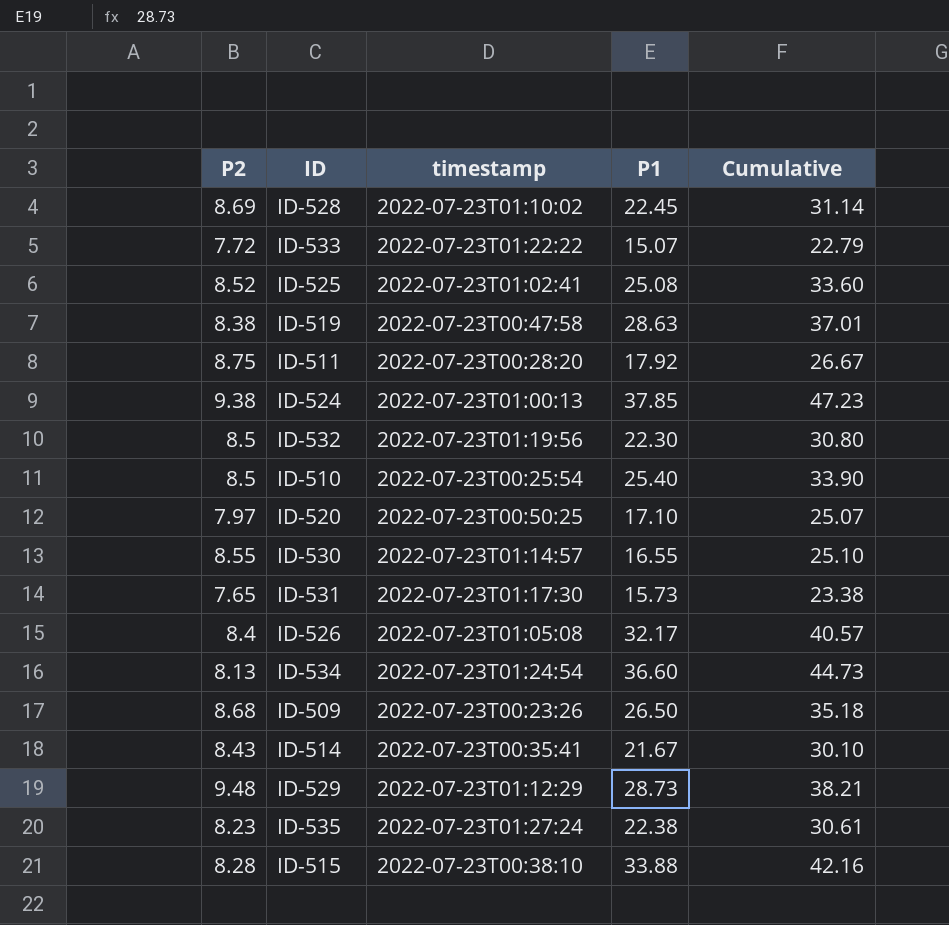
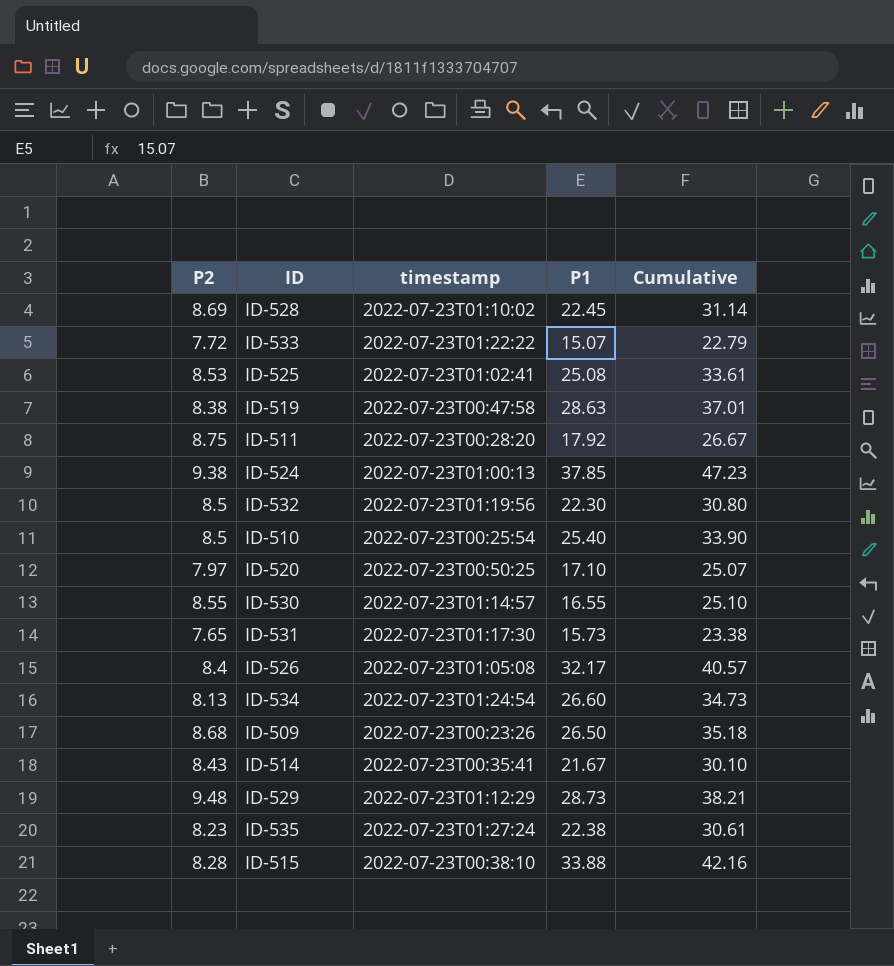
ID-525 | P2: 8.52 -> 8.53
ID-525 | Cumulative: 33.60 -> 33.61
ID-534 | P1: 36.60 -> 26.60
ID-534 | Cumulative: 44.73 -> 34.73

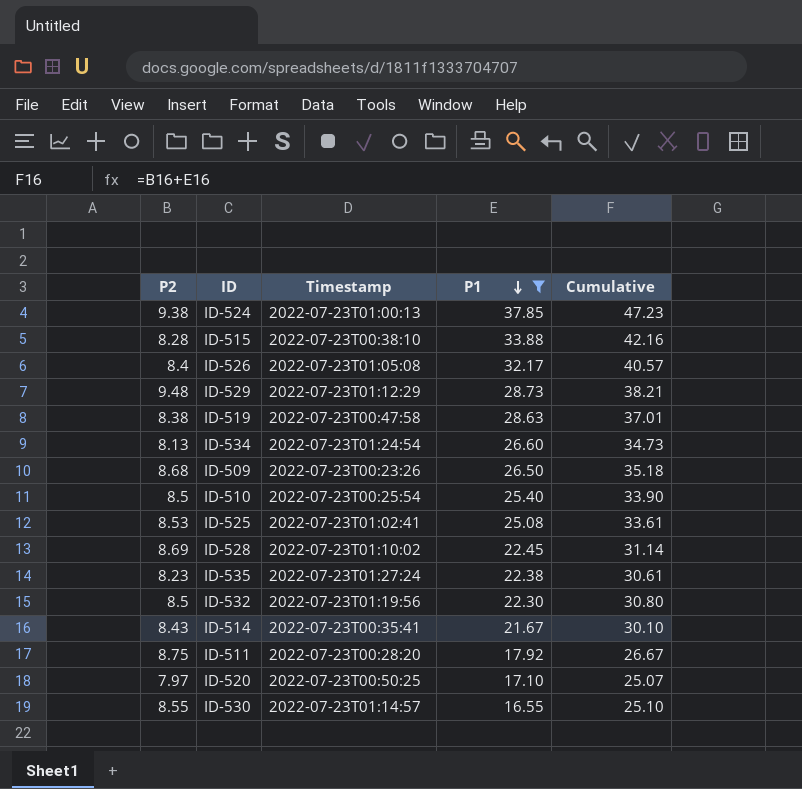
filter: none -> P1 >= 16.55
row order: none -> P1 descending
column name: timestamp -> Timestamp

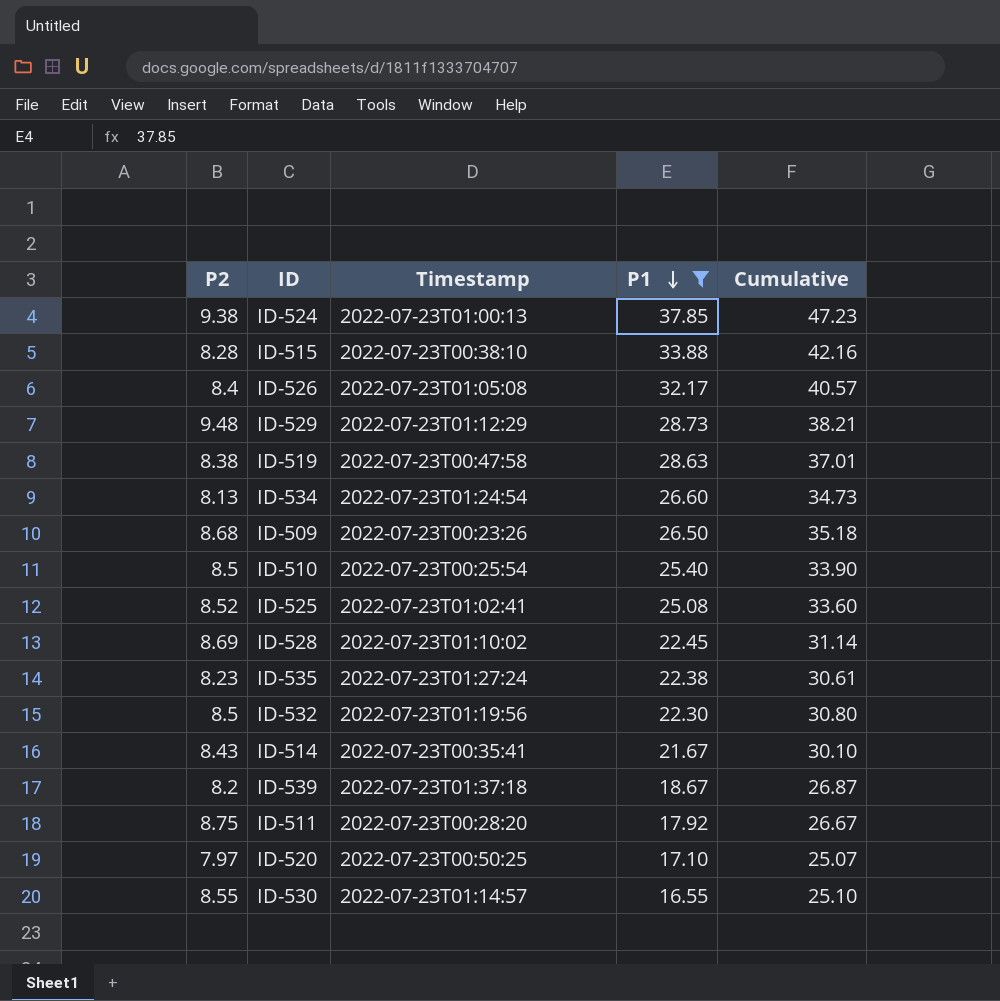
ID-525 | P2: 8.53 -> 8.52
ID-525 | Cumulative: 33.61 -> 33.60
row ID-539: none -> 8.2 | 2022-07-23T01:37:18 | 18.67 | 26.87

